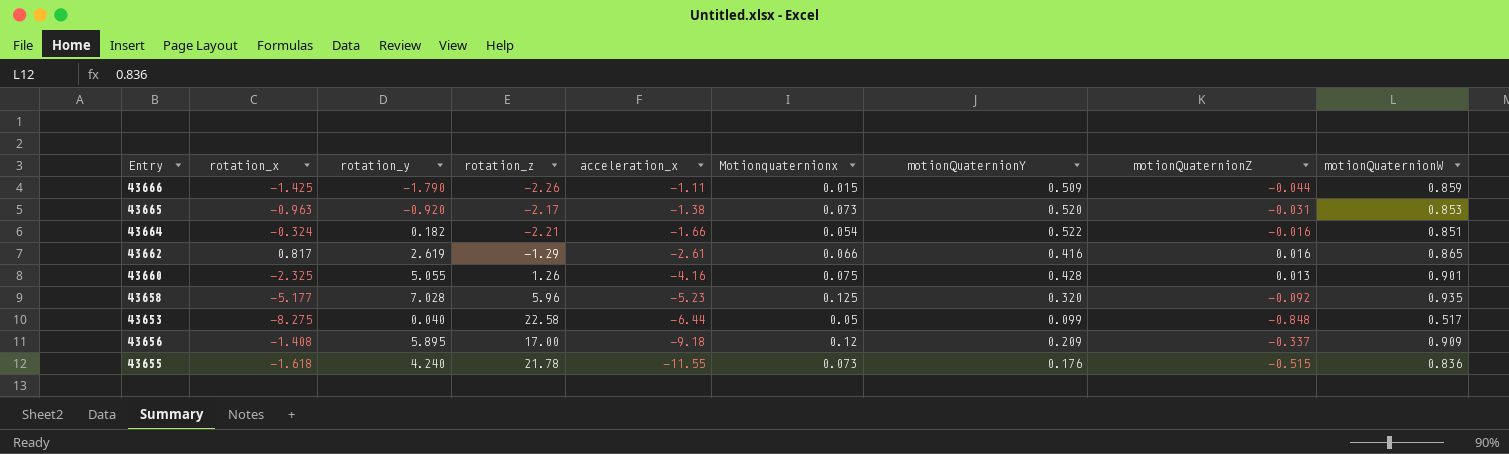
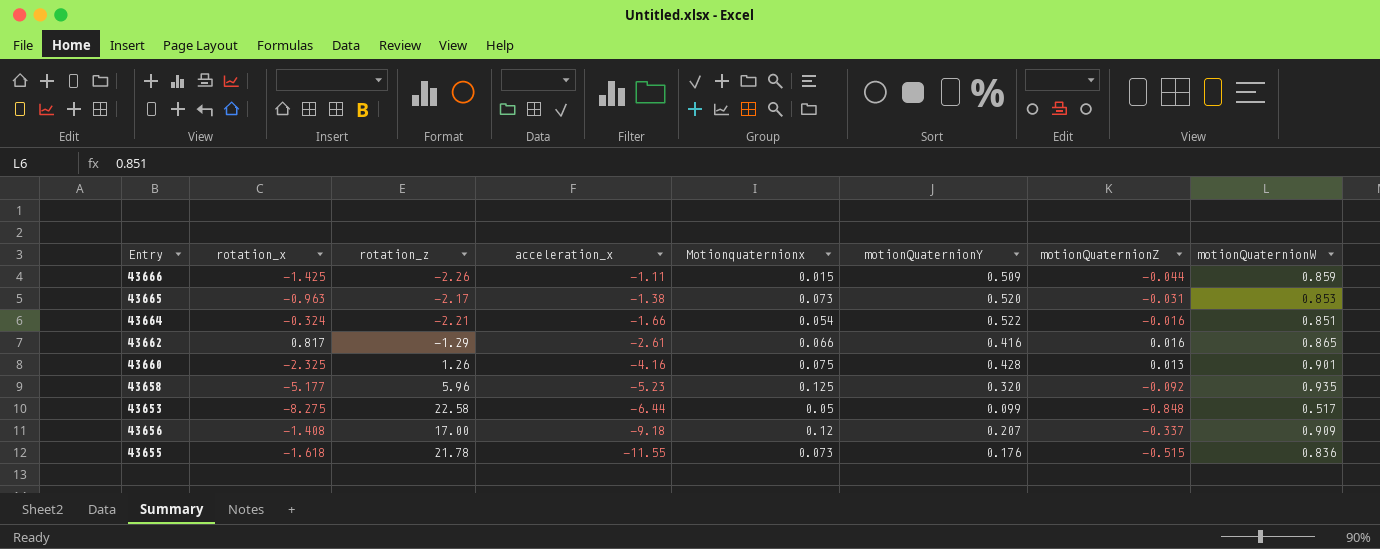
column rotation_y | position: 3 -> none
43656 | motionQuaternionY: 0.209 -> 0.207

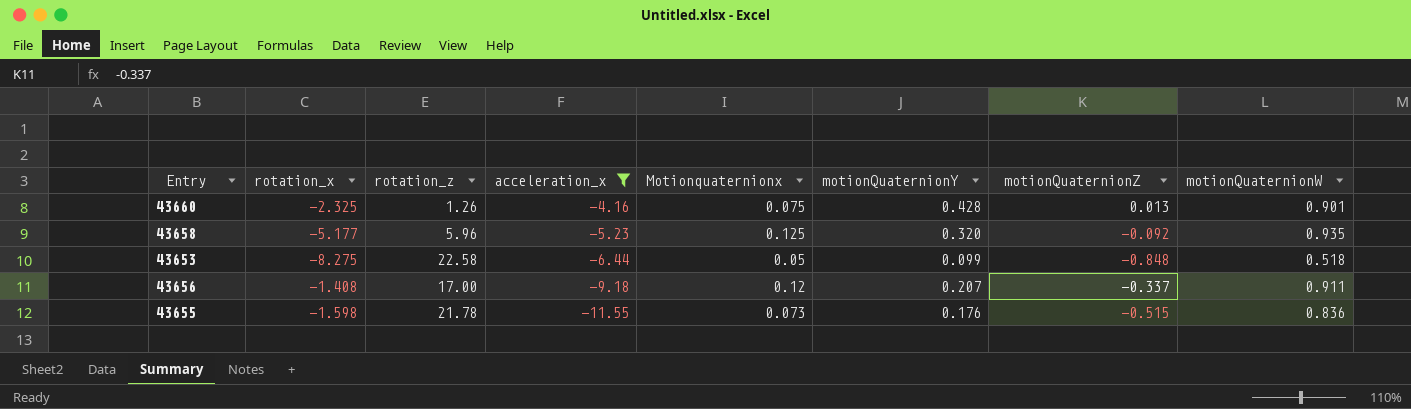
filter: none -> acceleration_x <= -4.16
43653 | motionQuaternionW: 0.517 -> 0.518
43656 | motionQuaternionW: 0.909 -> 0.911
43655 | rotation_x: -1.618 -> -1.598

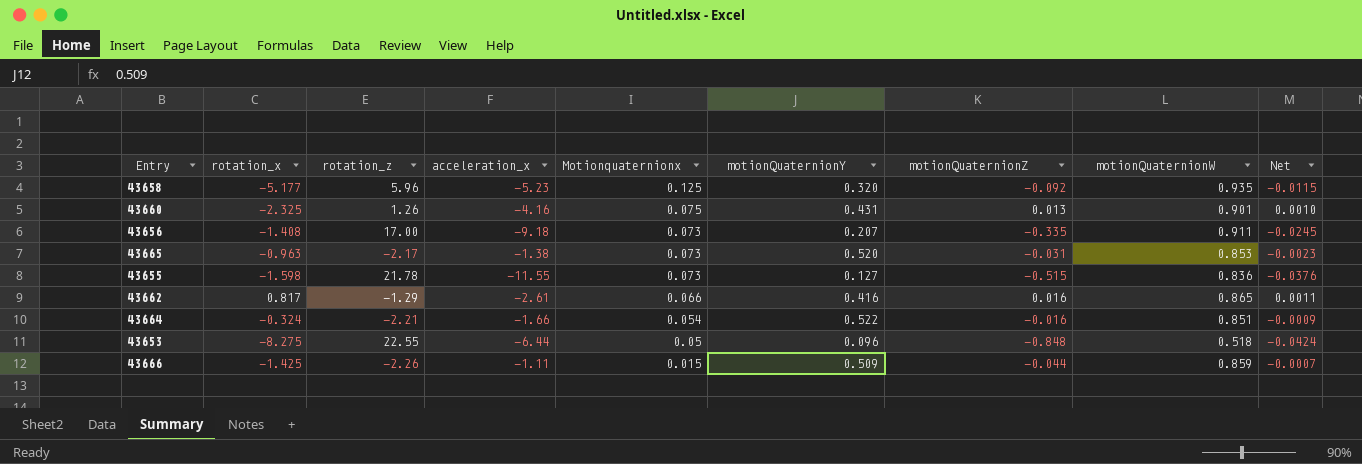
filter: acceleration_x <= -4.16 -> none
row order: acceleration_x descending -> Motionquaternionx descending
column Net | formula: none -> [Motionquaternionx] * [motionQuaternionZ]
43660 | motionQuaternionY: 0.428 -> 0.431
43656 | Motionquaternionx: 0.12 -> 0.073
43656 | motionQuaternionZ: -0.337 -> -0.335
43655 | motionQuaternionY: 0.176 -> 0.127
43653 | rotation_z: 22.58 -> 22.55
43653 | motionQuaternionY: 0.099 -> 0.096

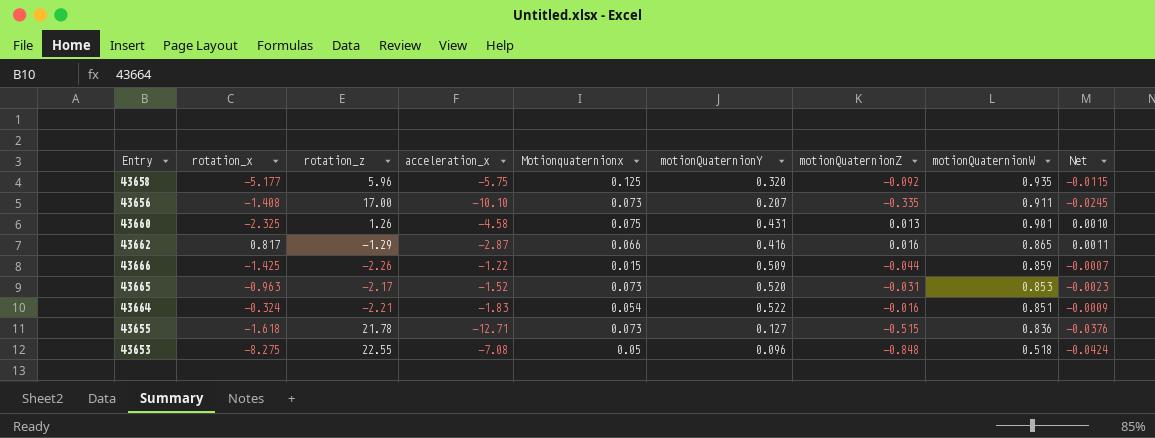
row order: Motionquaternionx descending -> motionQuaternionW descending
43658 | acceleration_x: -5.23 -> -5.75
43656 | acceleration_x: -9.18 -> -10.10
43660 | acceleration_x: -4.16 -> -4.58
43662 | acceleration_x: -2.61 -> -2.87
43666 | acceleration_x: -1.11 -> -1.22
43665 | acceleration_x: -1.38 -> -1.52
43664 | acceleration_x: -1.66 -> -1.83
43655 | rotation_x: -1.598 -> -1.618
43655 | acceleration_x: -11.55 -> -12.71
43653 | acceleration_x: -6.44 -> -7.08

